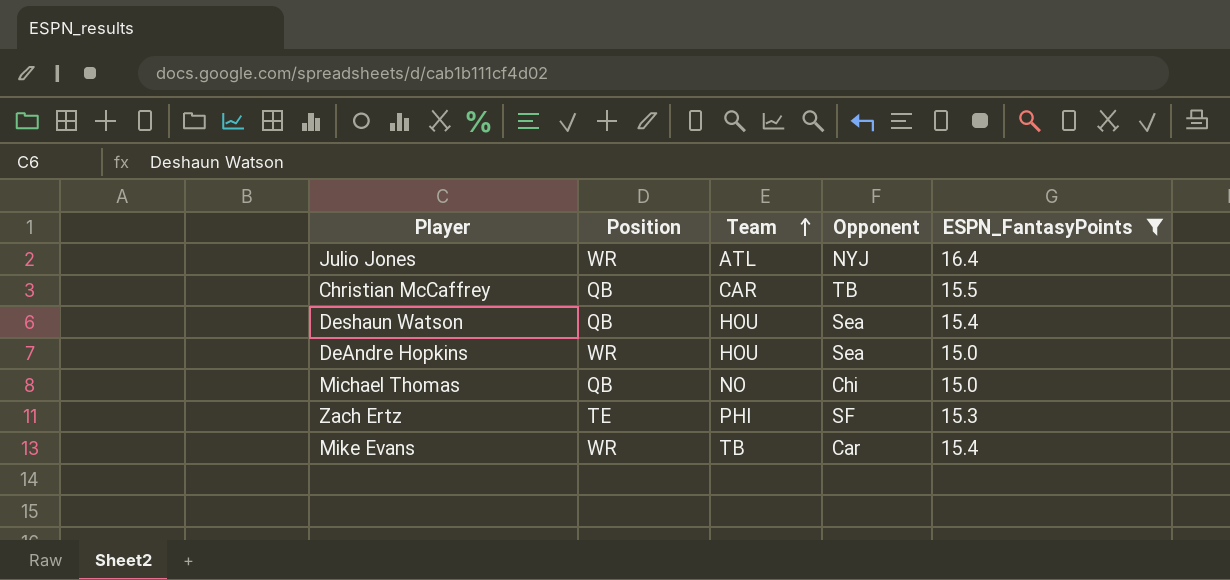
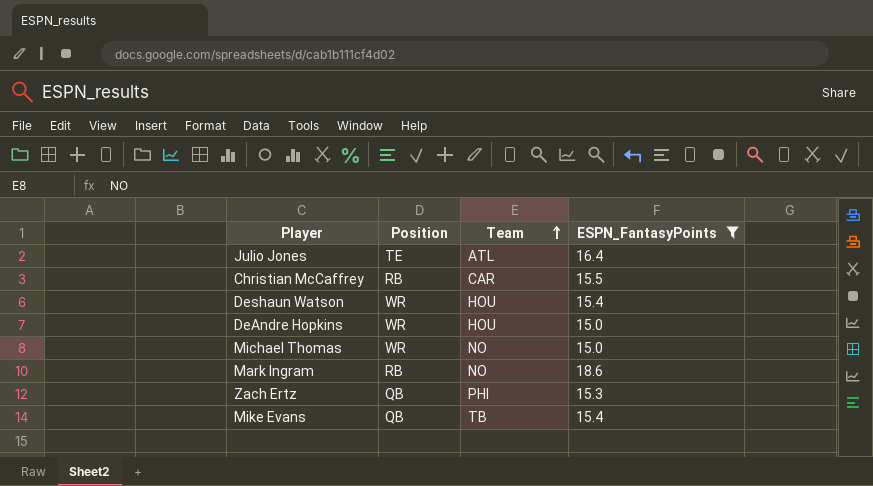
column Opponent | position: 4 -> none
Julio Jones | Position: WR -> TE
Christian McCaffrey | Position: QB -> RB
Deshaun Watson | Position: QB -> WR
Michael Thomas | Position: QB -> WR
row Mark Ingram: none -> RB | NO | 18.6
Zach Ertz | Position: TE -> QB
Mike Evans | Position: WR -> QB

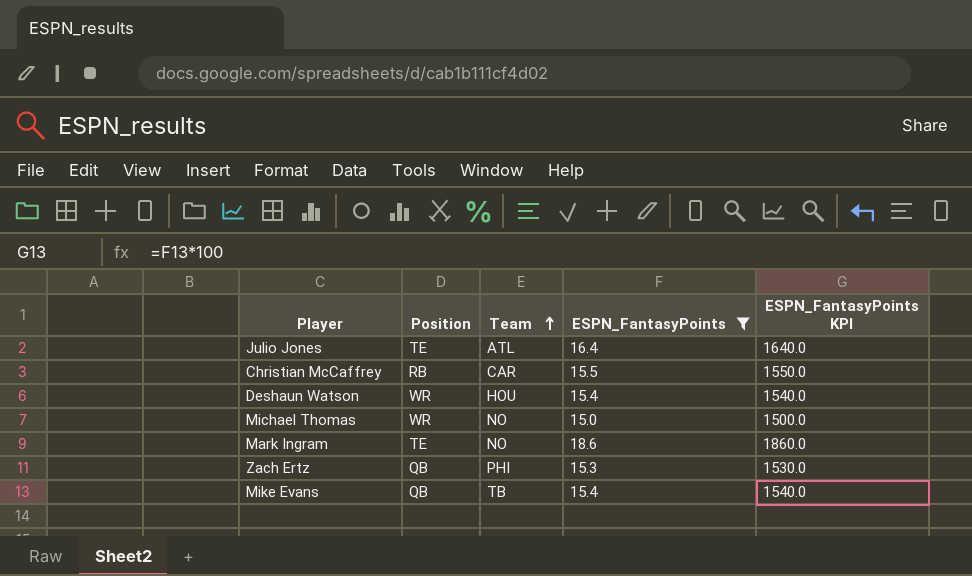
column ESPN_FantasyPoints KPI | formula: none -> [ESPN_FantasyPoints] * 100
row DeAndre Hopkins: WR | HOU | 15.0 -> none
Mark Ingram | Position: RB -> TE

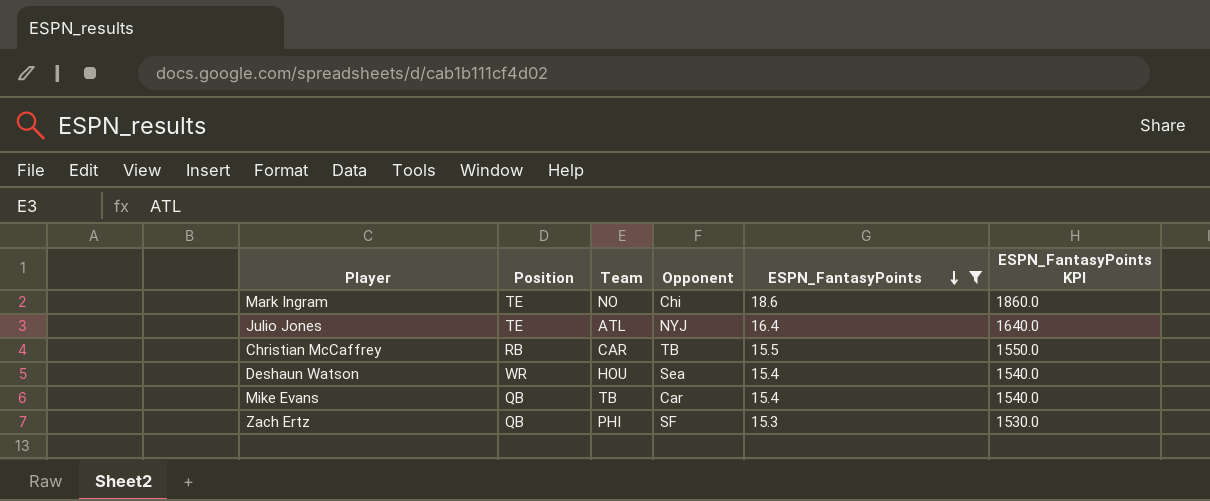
row order: Team ascending -> ESPN_FantasyPoints descending
column Opponent | position: none -> 4
row Michael Thomas: WR | NO | 15.0 | 1500.0 -> none

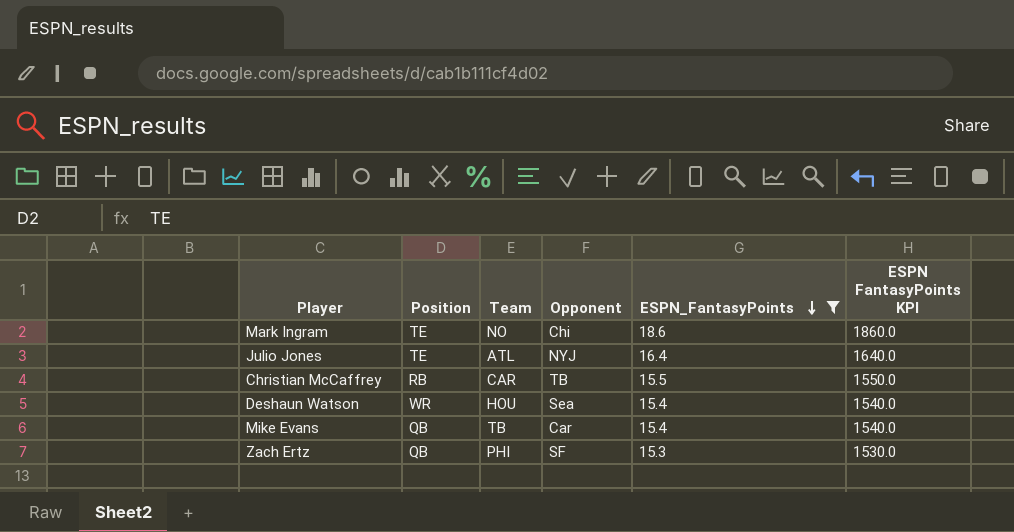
column name: ESPN_FantasyPoints KPI -> ESPN FantasyPoints KPI

